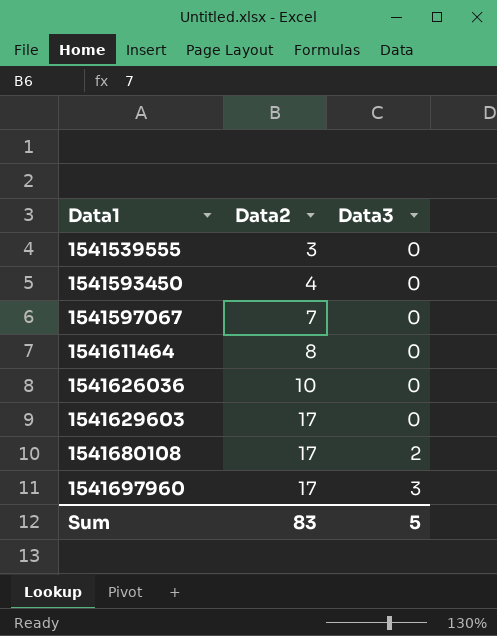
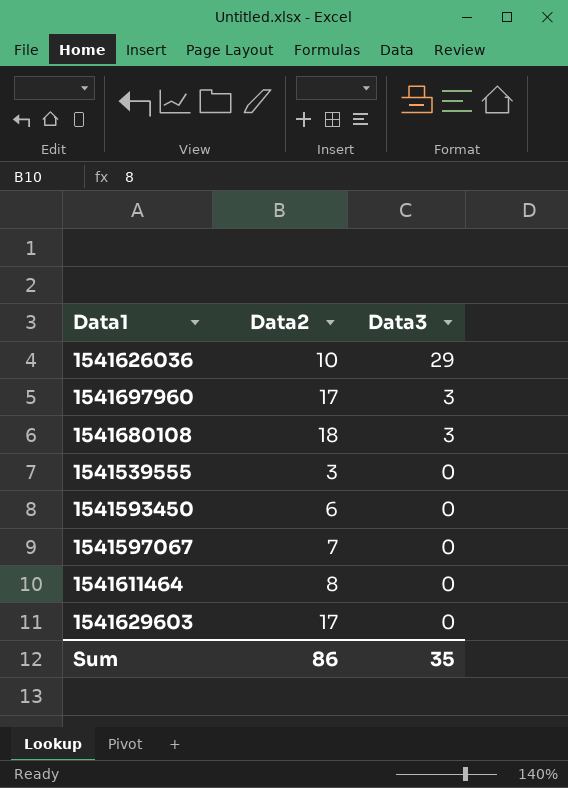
row order: Data1 ascending -> Data3 descending
1541626036 | Data3: 0 -> 29
1541680108 | Data2: 17 -> 18
1541680108 | Data3: 2 -> 3
1541593450 | Data2: 4 -> 6
Sum | Data2: 83 -> 86
Sum | Data3: 5 -> 35

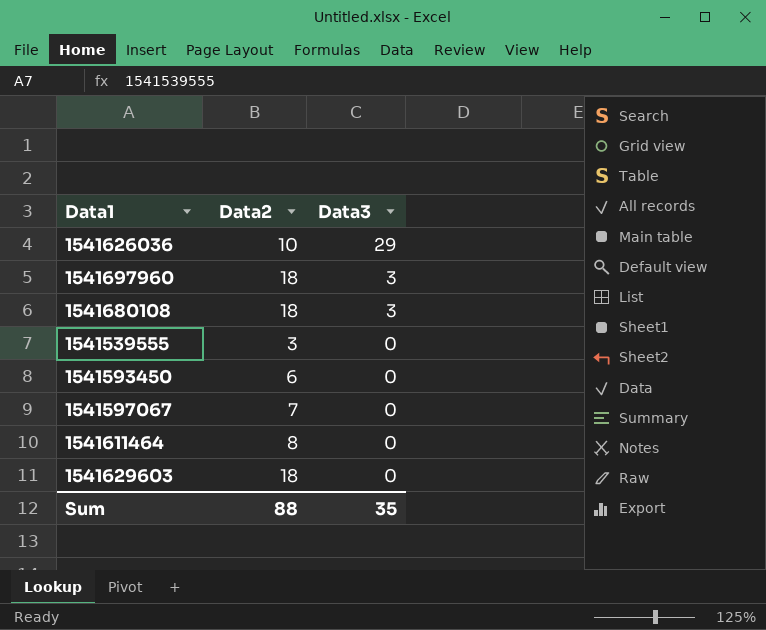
1541697960 | Data2: 17 -> 18
1541629603 | Data2: 17 -> 18
Sum | Data2: 86 -> 88

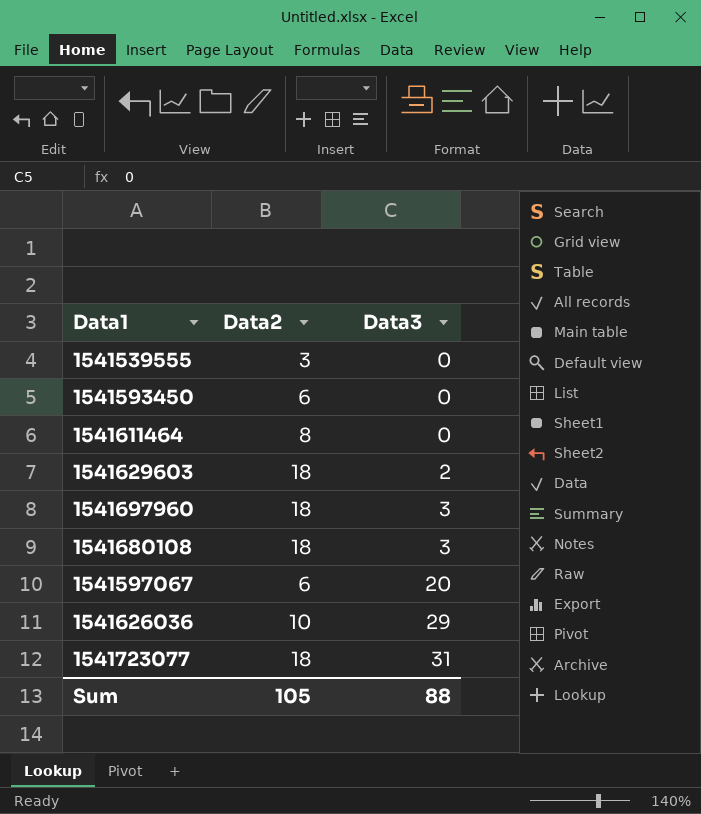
row order: Data3 descending -> Data3 ascending
1541629603 | Data3: 0 -> 2
1541597067 | Data2: 7 -> 6
1541597067 | Data3: 0 -> 20
row 1541723077: none -> 18 | 31
Sum | Data2: 88 -> 105
Sum | Data3: 35 -> 88

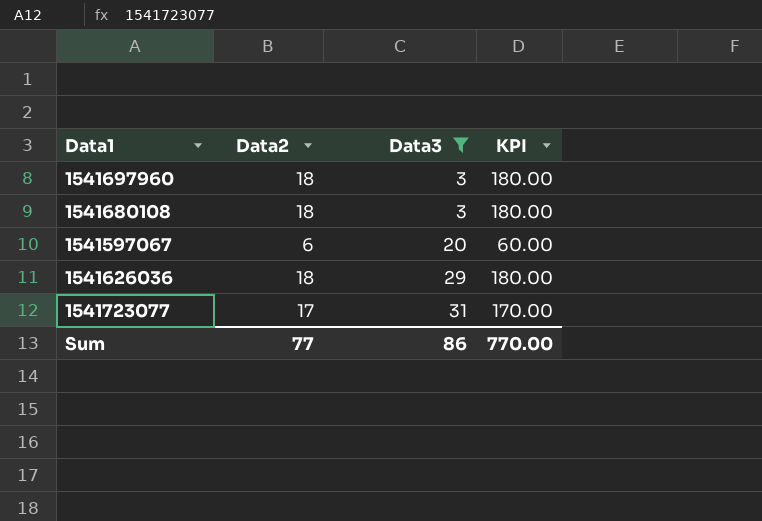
filter: none -> Data3 >= 3
column KPI | formula: none -> [Data2] * 10
1541626036 | Data2: 10 -> 18
1541723077 | Data2: 18 -> 17
Sum | Data2: 105 -> 77
Sum | Data3: 88 -> 86

